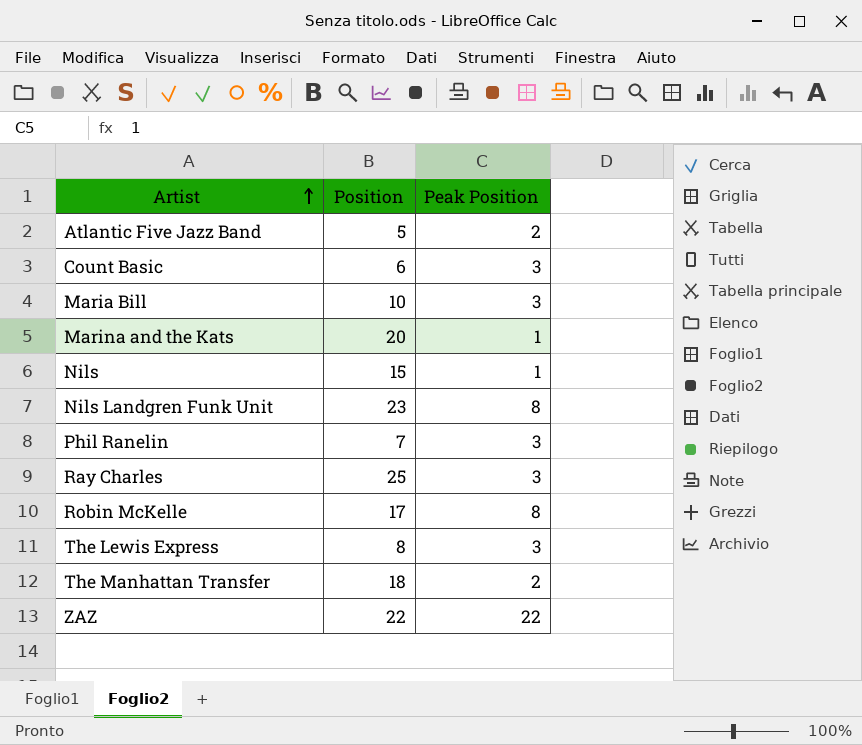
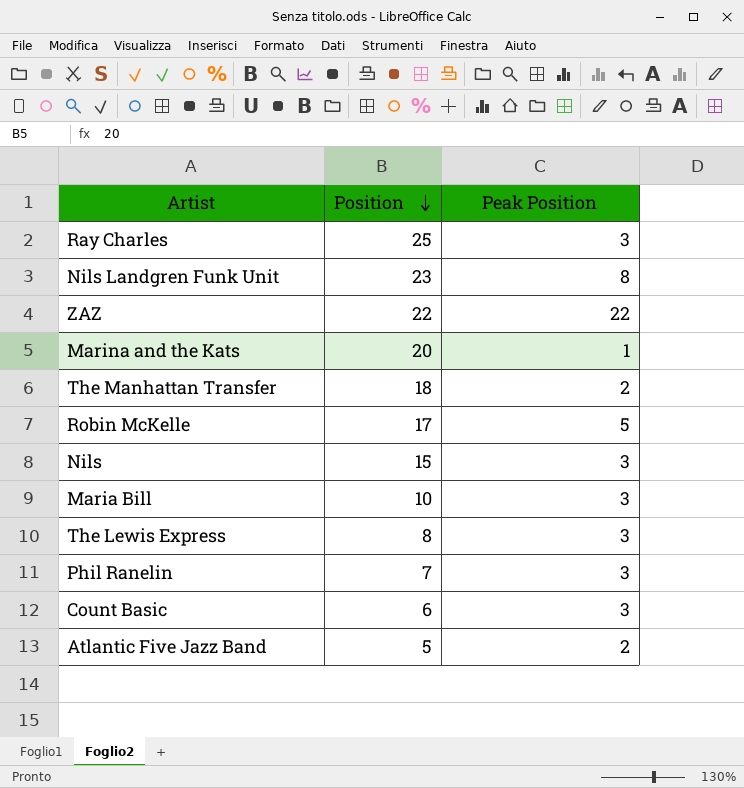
row order: Artist ascending -> Position descending
Robin McKelle | Peak Position: 8 -> 5
Nils | Peak Position: 1 -> 3

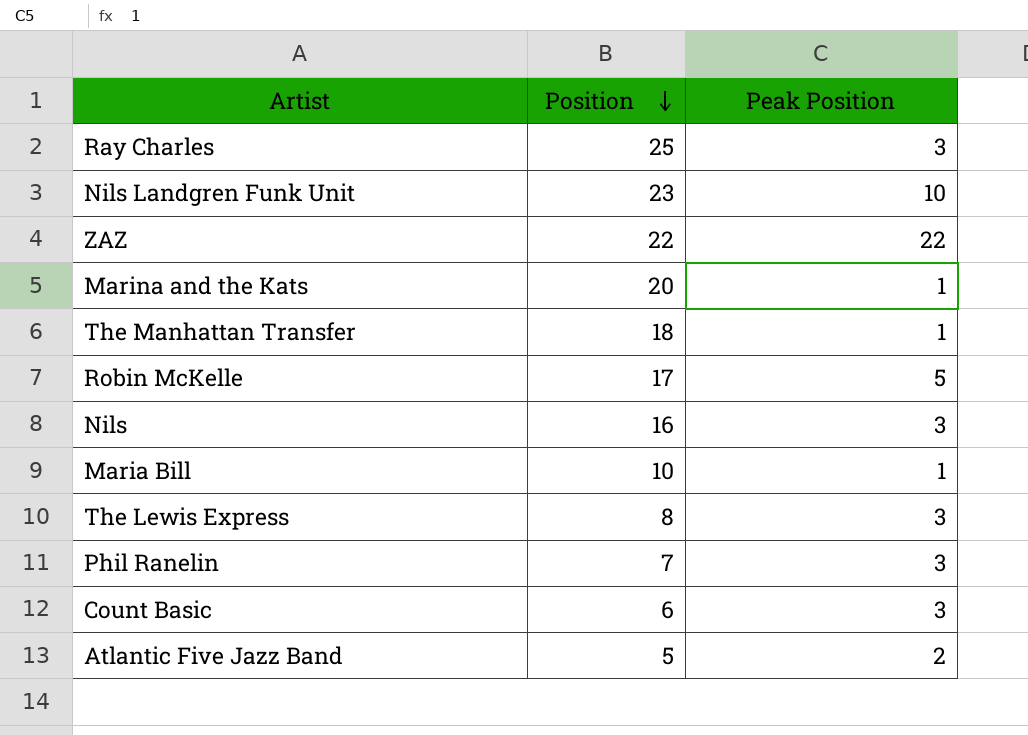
Nils Landgren Funk Unit | Peak Position: 8 -> 10
The Manhattan Transfer | Peak Position: 2 -> 1
Nils | Position: 15 -> 16
Maria Bill | Peak Position: 3 -> 1

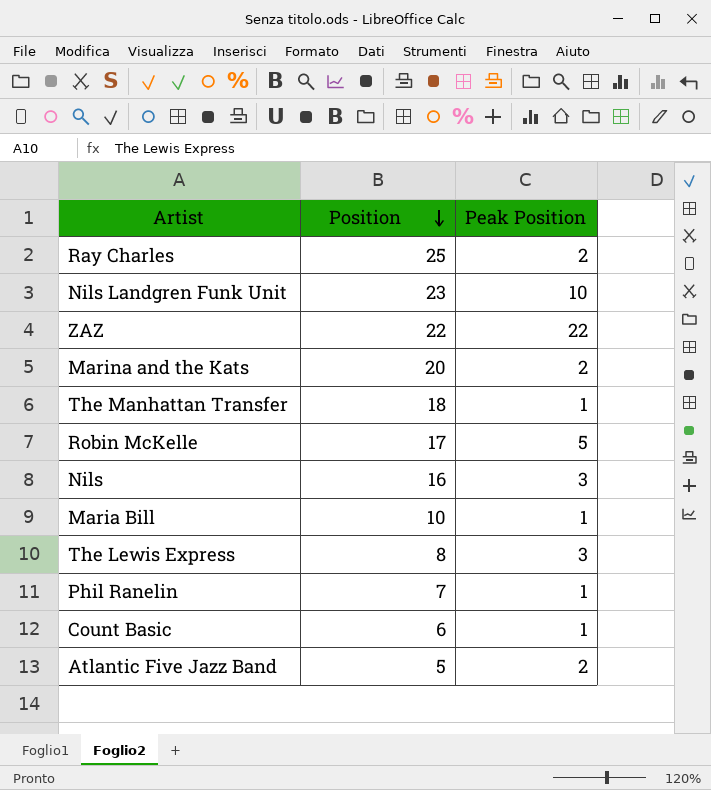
Ray Charles | Peak Position: 3 -> 2
Marina and the Kats | Peak Position: 1 -> 2
Phil Ranelin | Peak Position: 3 -> 1
Count Basic | Peak Position: 3 -> 1

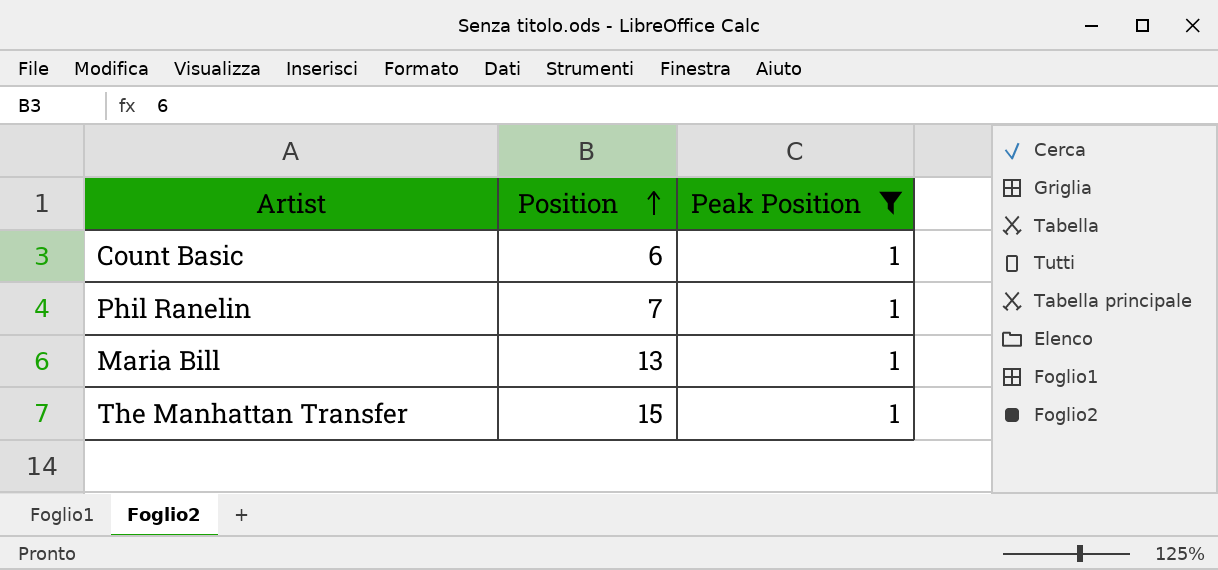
filter: none -> Peak Position = 1
row order: Position descending -> Position ascending
Maria Bill | Position: 10 -> 13
The Manhattan Transfer | Position: 18 -> 15

